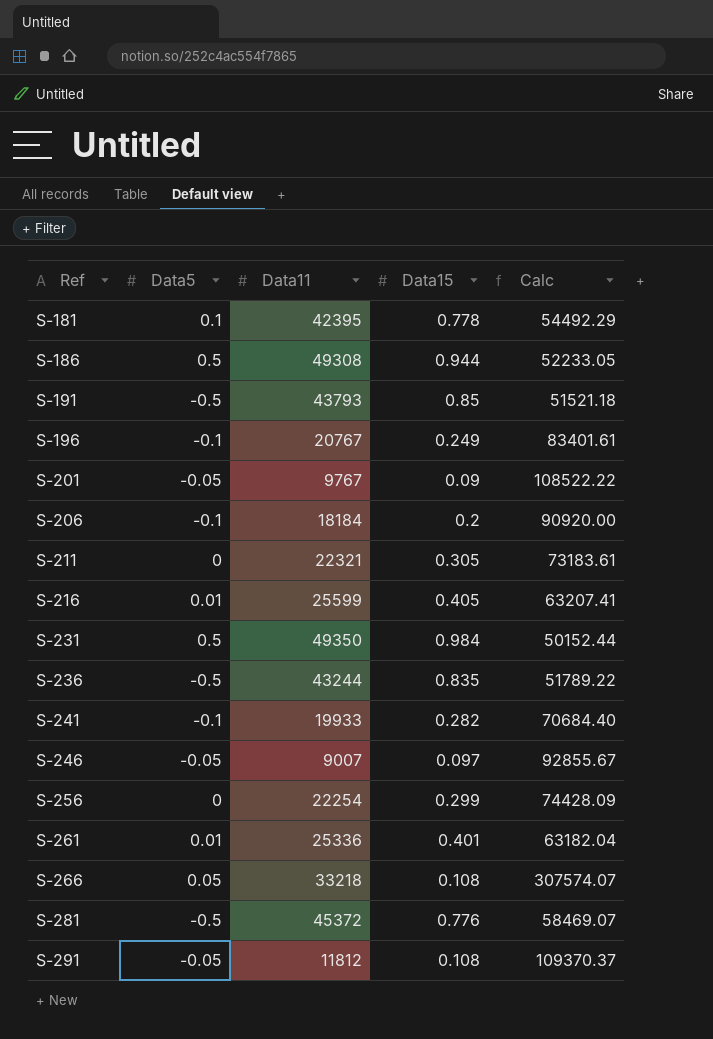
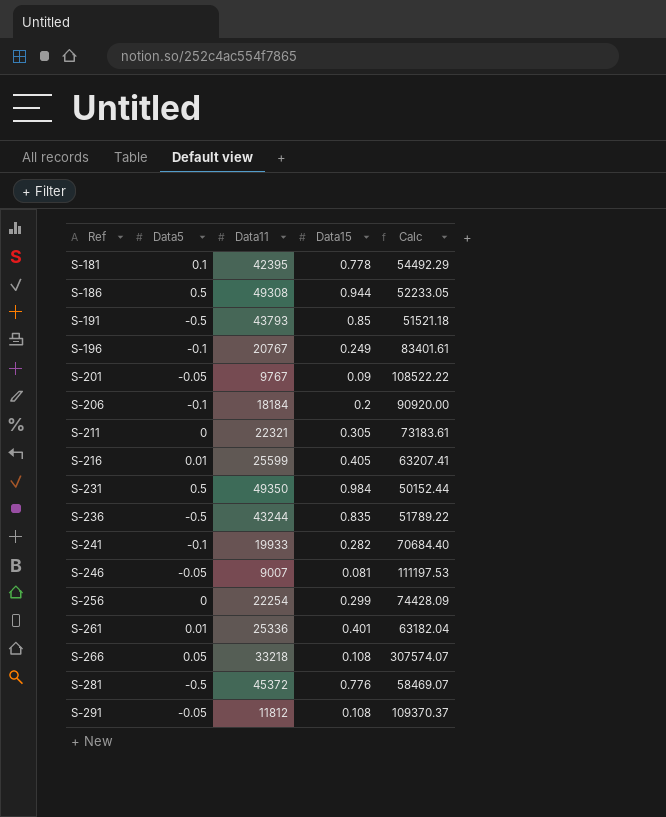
S-246 | Data15: 0.097 -> 0.081
S-246 | Calc: 92855.67 -> 111197.53

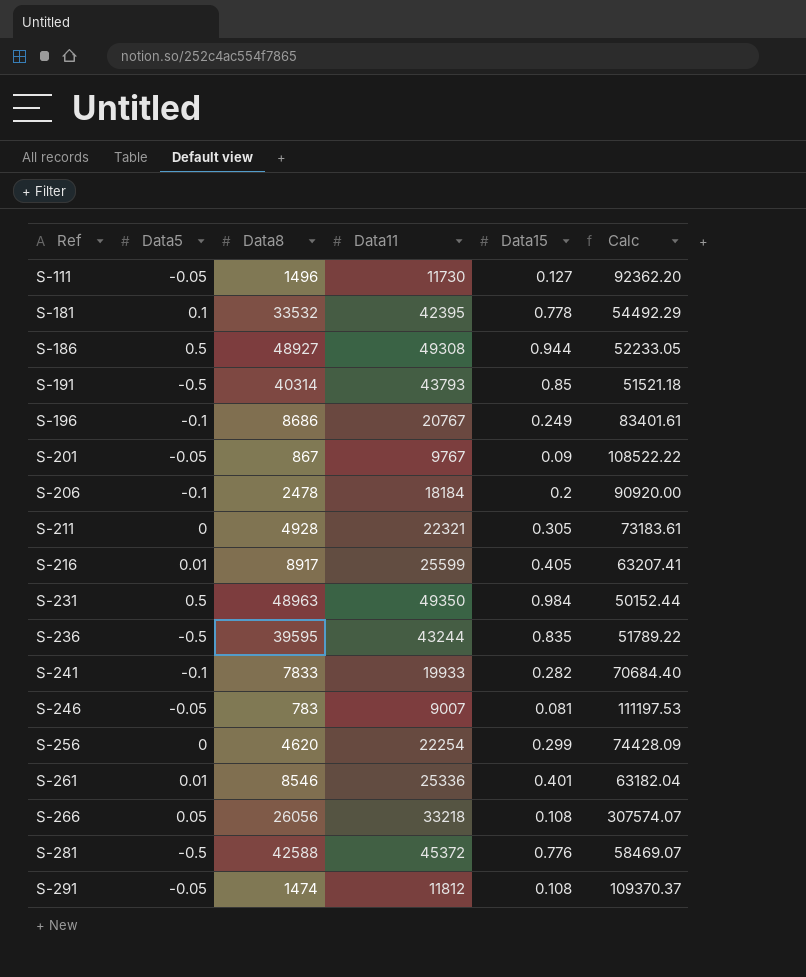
column Data8 | position: none -> 3
row S-111: none -> -0.05 | 1496 | 11730 | 0.127 | 92362.20

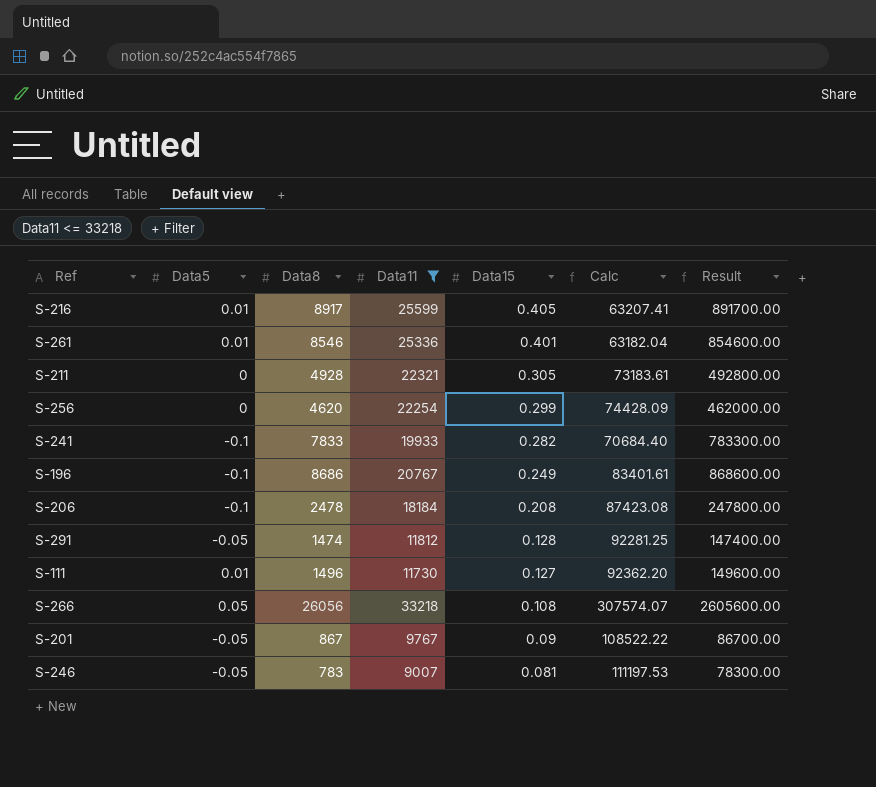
filter: none -> Data11 <= 33218
row order: Ref ascending -> Data15 descending
column Result | formula: none -> [Data8] * 100
S-206 | Data15: 0.2 -> 0.208
S-206 | Calc: 90920.00 -> 87423.08
S-291 | Data15: 0.108 -> 0.128
S-291 | Calc: 109370.37 -> 92281.25
S-111 | Data5: -0.05 -> 0.01

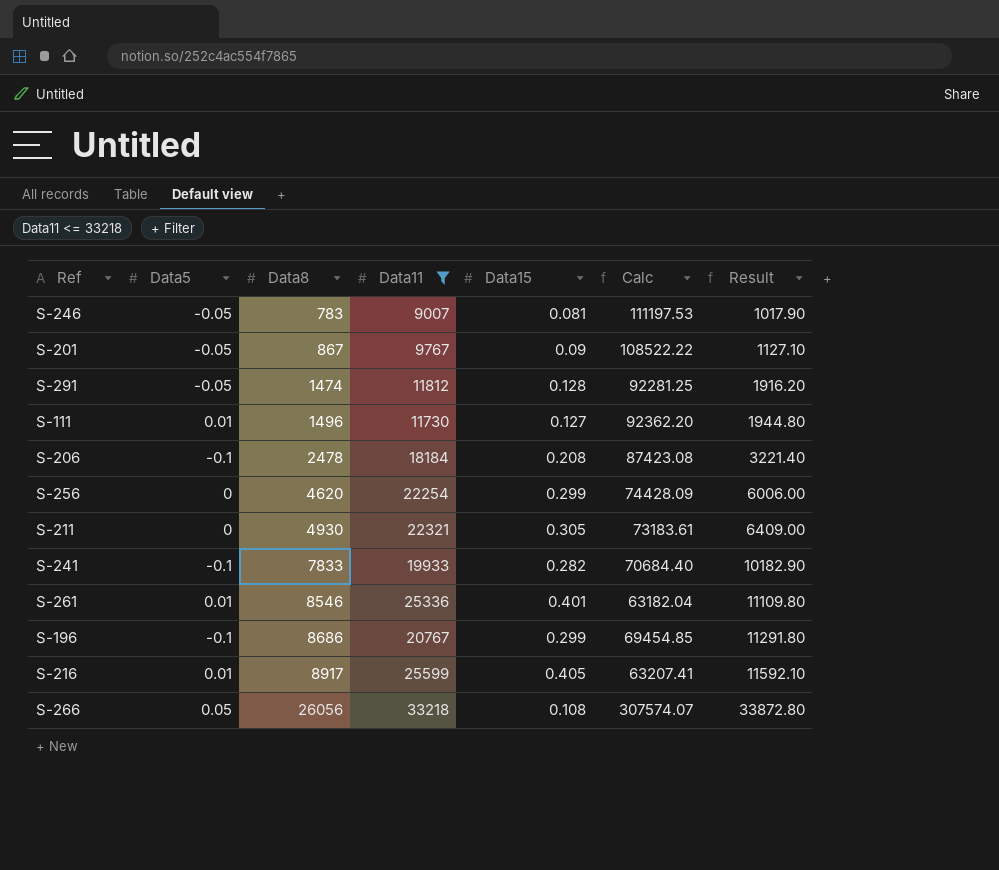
row order: Data15 descending -> Data8 ascending
column Result | formula: [Data8] * 100 -> [Data8] * 1.3
S-211 | Data8: 4928 -> 4930
S-196 | Data15: 0.249 -> 0.299
S-196 | Calc: 83401.61 -> 69454.85

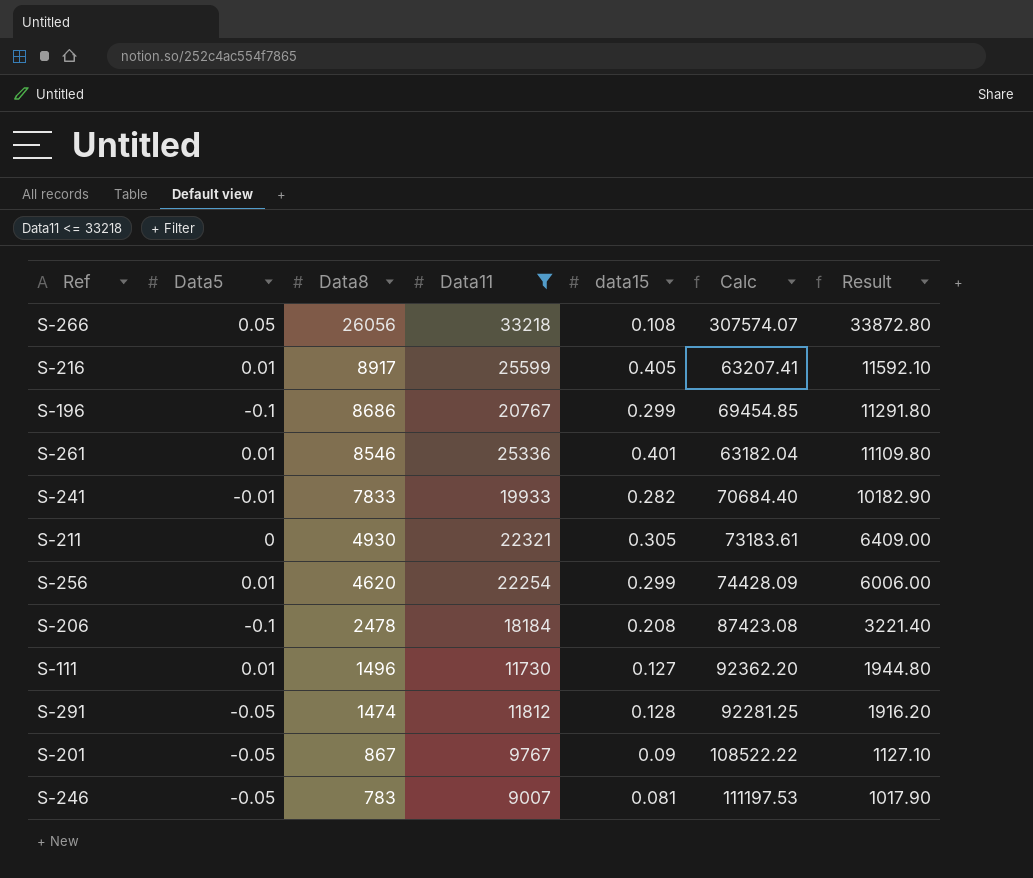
row order: Data8 ascending -> Data8 descending
column name: Data15 -> data15
S-241 | Data5: -0.1 -> -0.01
S-256 | Data5: 0 -> 0.01

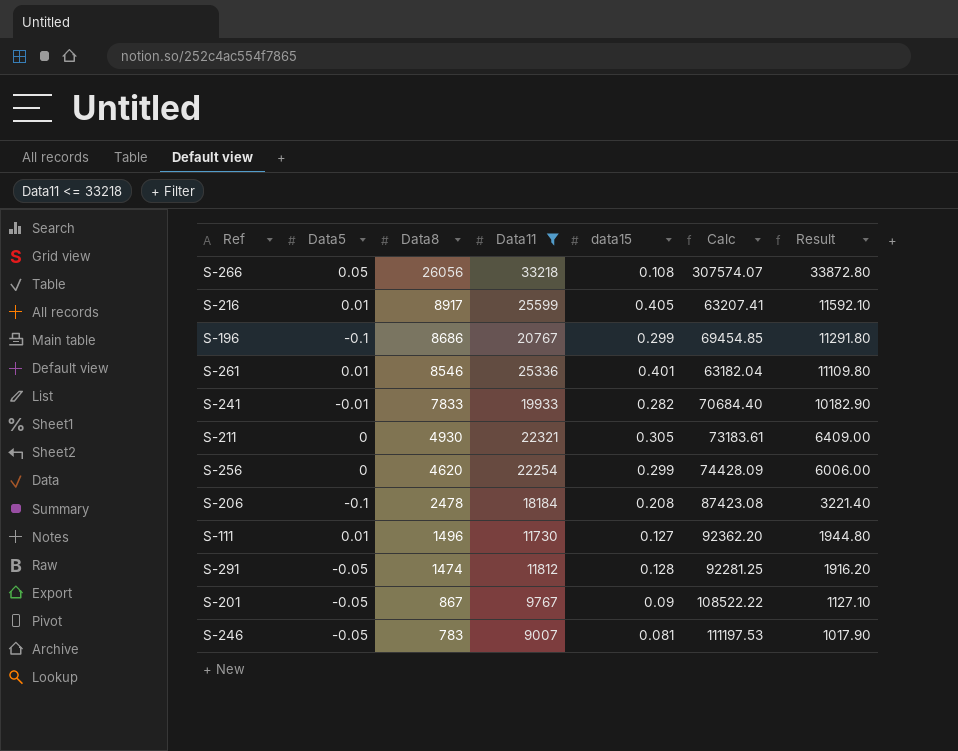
S-256 | Data5: 0.01 -> 0

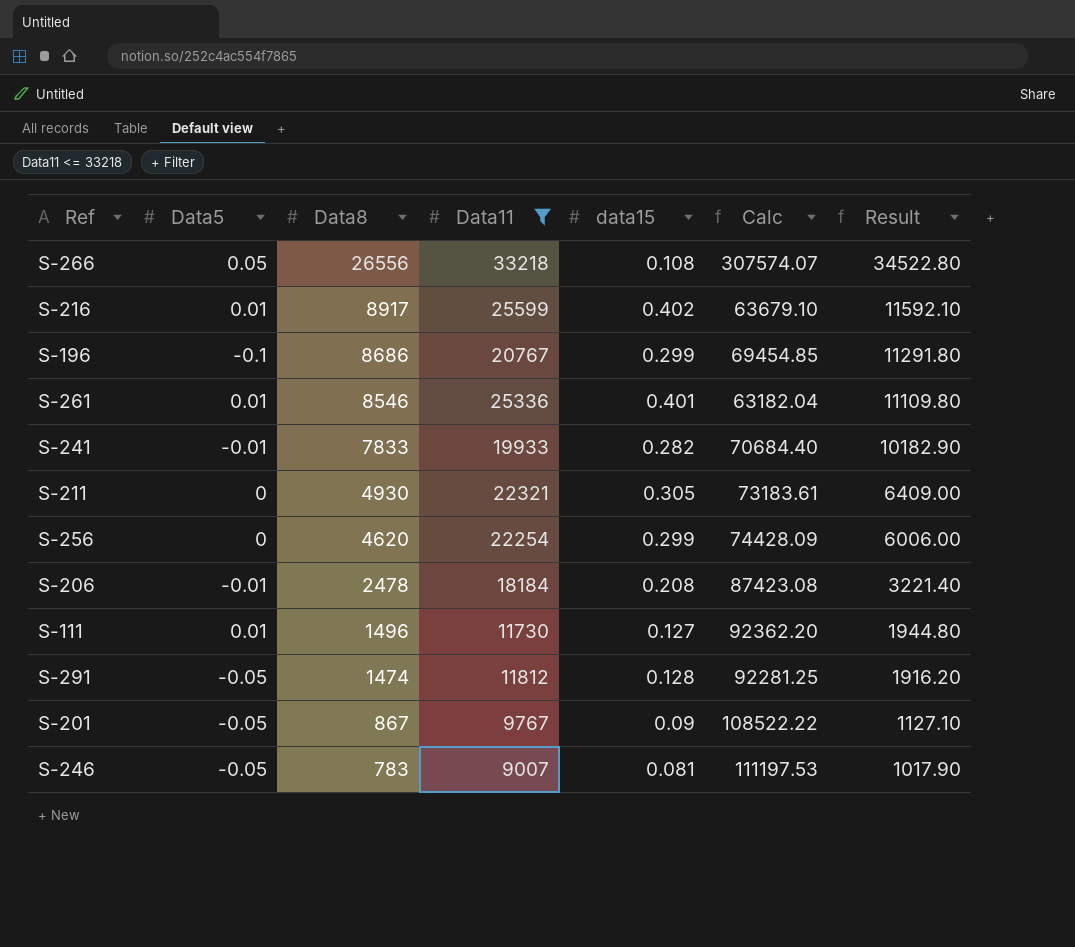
S-266 | Data8: 26056 -> 26556
S-266 | Result: 33872.80 -> 34522.80
S-216 | data15: 0.405 -> 0.402
S-216 | Calc: 63207.41 -> 63679.10
S-206 | Data5: -0.1 -> -0.01

